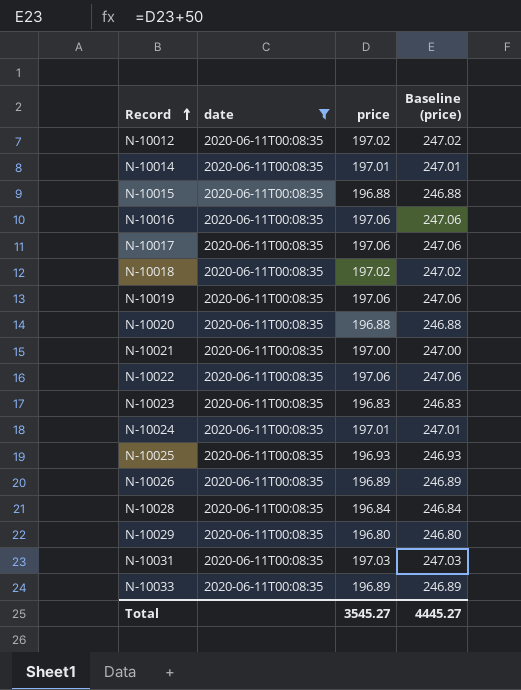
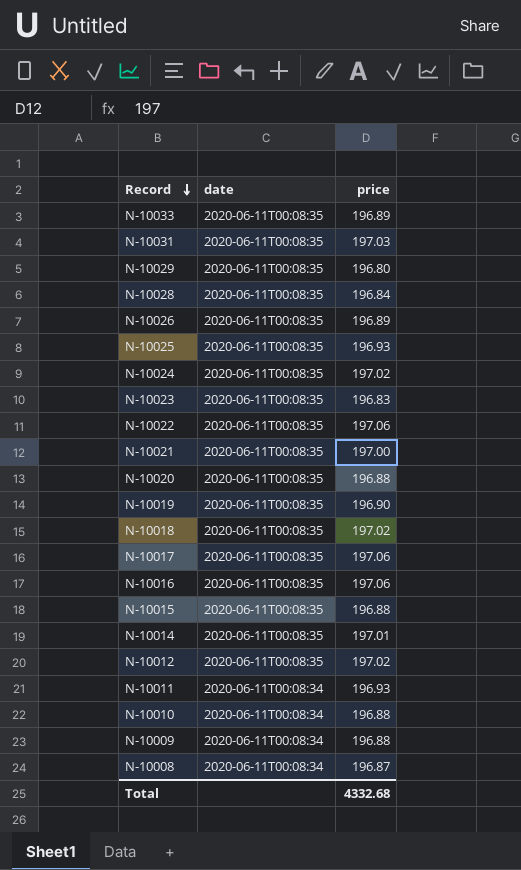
filter: date = 2020-06-11T00:08:35 -> none
row order: Record ascending -> Record descending
column Baseline (price) | formula: [price] + 50 -> none
N-10024 | price: 197.01 -> 197.02
N-10019 | price: 197.06 -> 196.90
Total | price: 3545.27 -> 4332.68

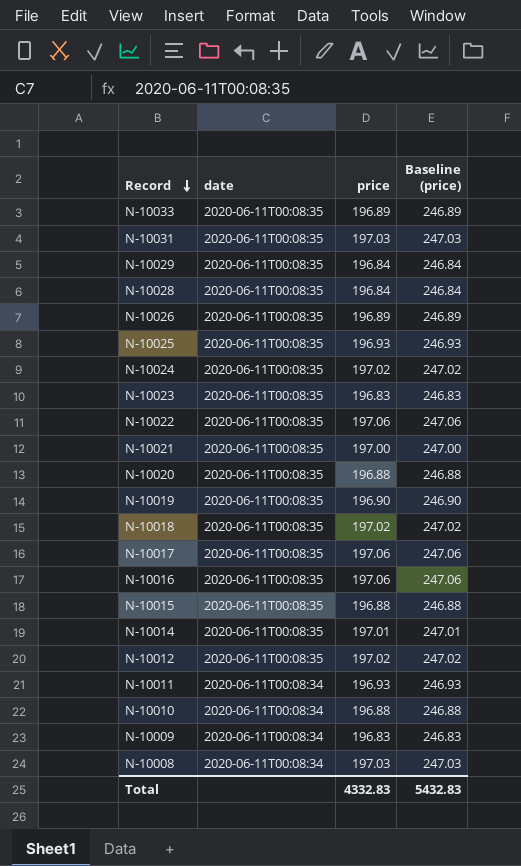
column Baseline (price) | formula: none -> [price] + 50
N-10029 | price: 196.80 -> 196.84
N-10009 | price: 196.88 -> 196.83
N-10008 | price: 196.87 -> 197.03
Total | price: 4332.68 -> 4332.83

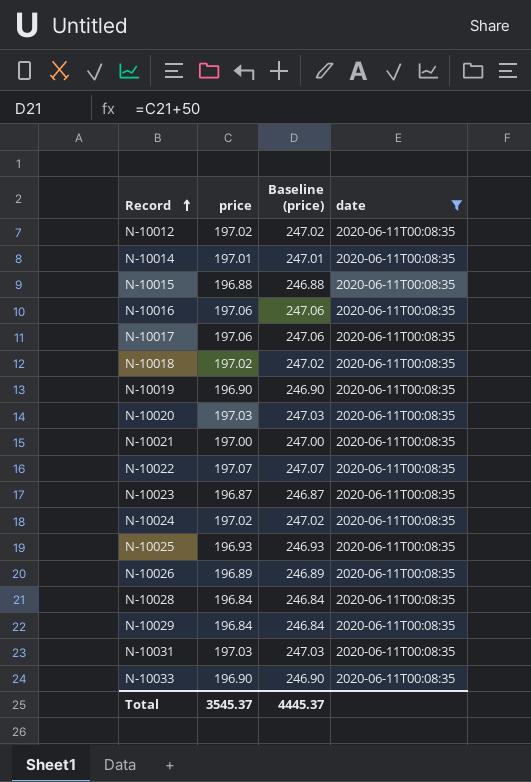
filter: none -> date = 2020-06-11T00:08:35
row order: Record descending -> Record ascending
column date | position: 2 -> 4
N-10020 | price: 196.88 -> 197.03
N-10020 | Baseline (price): 246.88 -> 247.03
N-10022 | price: 197.06 -> 197.07
N-10022 | Baseline (price): 247.06 -> 247.07
N-10023 | price: 196.83 -> 196.87
N-10023 | Baseline (price): 246.83 -> 246.87
N-10033 | price: 196.89 -> 196.90
N-10033 | Baseline (price): 246.89 -> 246.90
Total | price: 4332.83 -> 3545.37
Total | Baseline (price): 5432.83 -> 4445.37

